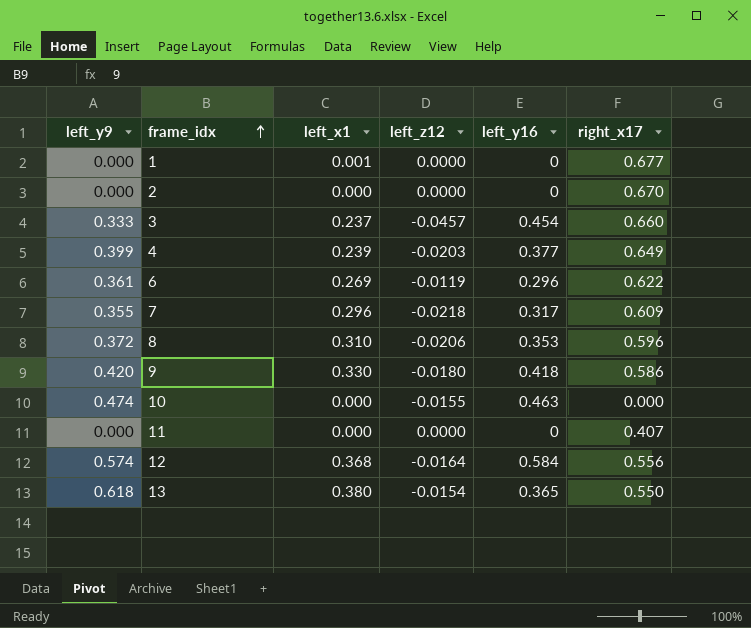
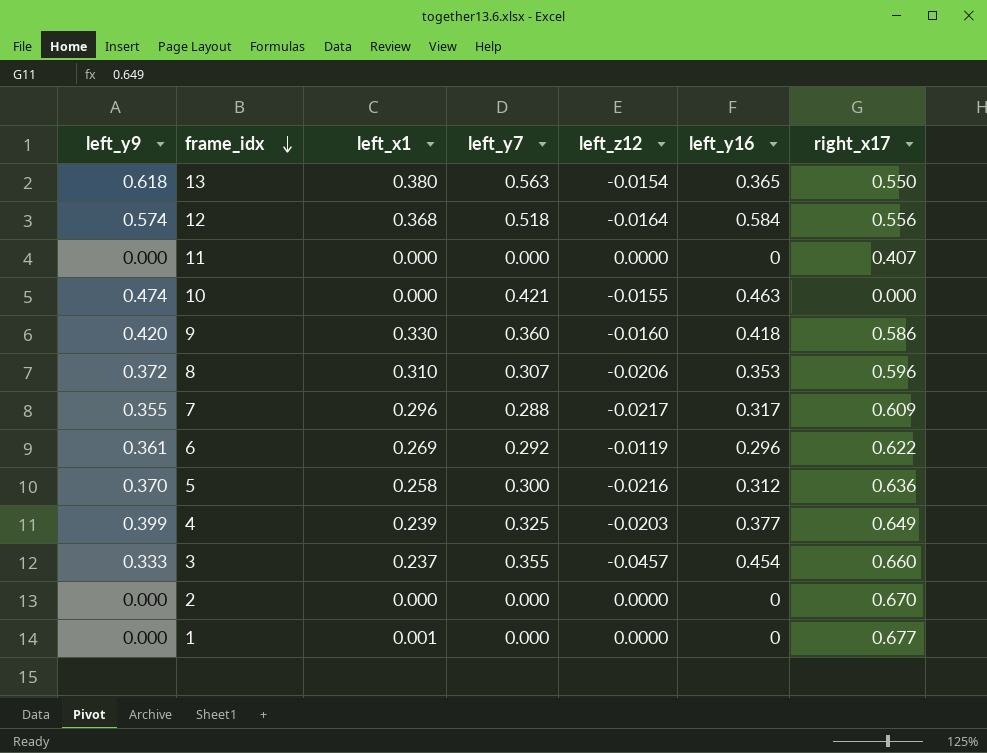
row order: frame_idx ascending -> frame_idx descending
column left_y7 | position: none -> 4
9 | left_z12: -0.0180 -> -0.0160
7 | left_z12: -0.0218 -> -0.0217
row 5: none -> 0.370 | 0.258 | 0.300 | -0.0216 | 0.312 | 0.636

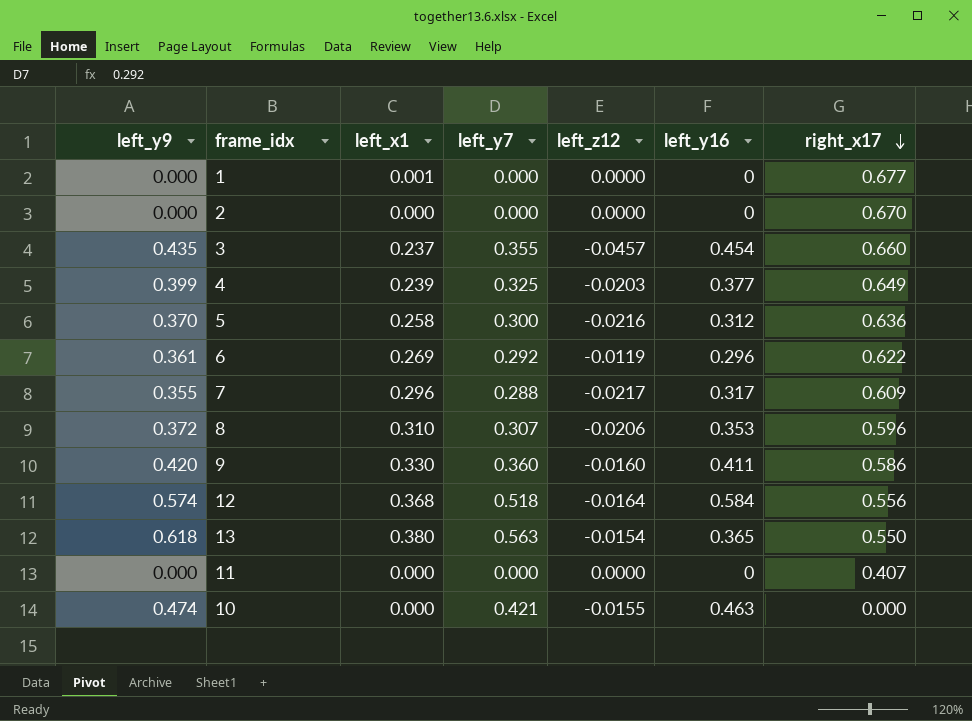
row order: frame_idx descending -> right_x17 descending
3 | left_y9: 0.333 -> 0.435
9 | left_y16: 0.418 -> 0.411

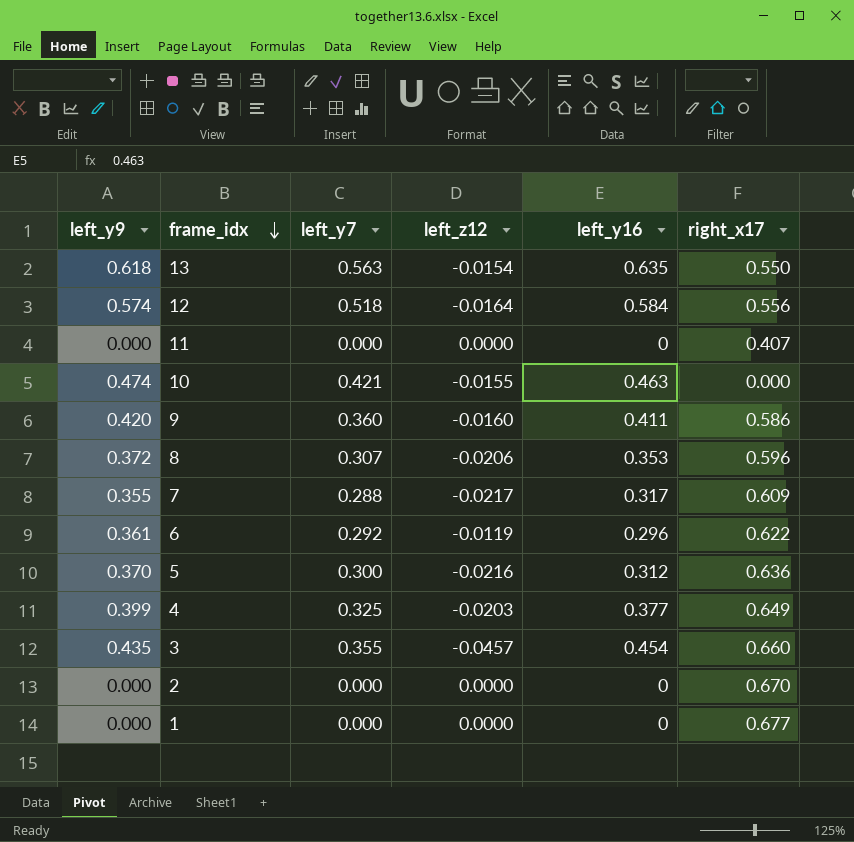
row order: right_x17 descending -> frame_idx descending
column left_x1 | position: 3 -> none
13 | left_y16: 0.365 -> 0.635

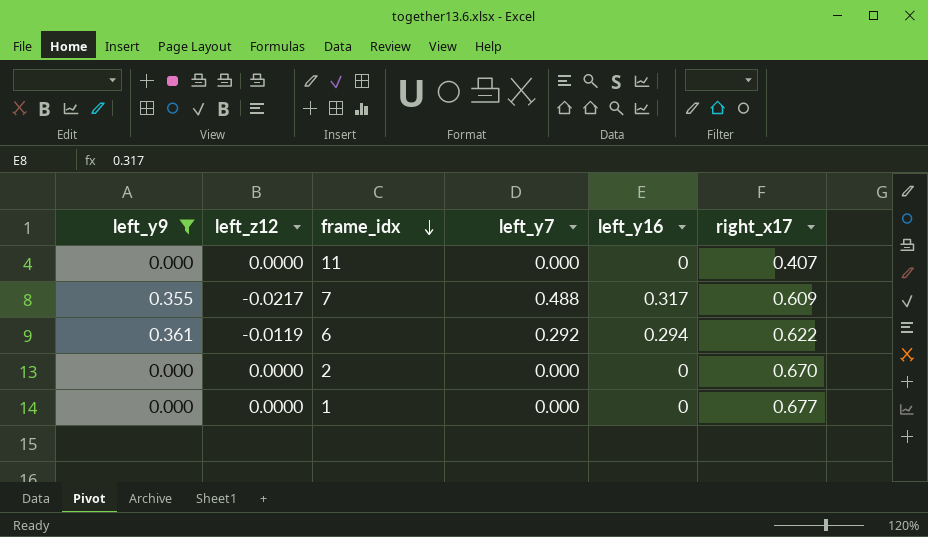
filter: none -> left_y9 <= 0.361
column left_z12 | position: 4 -> 2
7 | left_y7: 0.288 -> 0.488
6 | left_y16: 0.296 -> 0.294

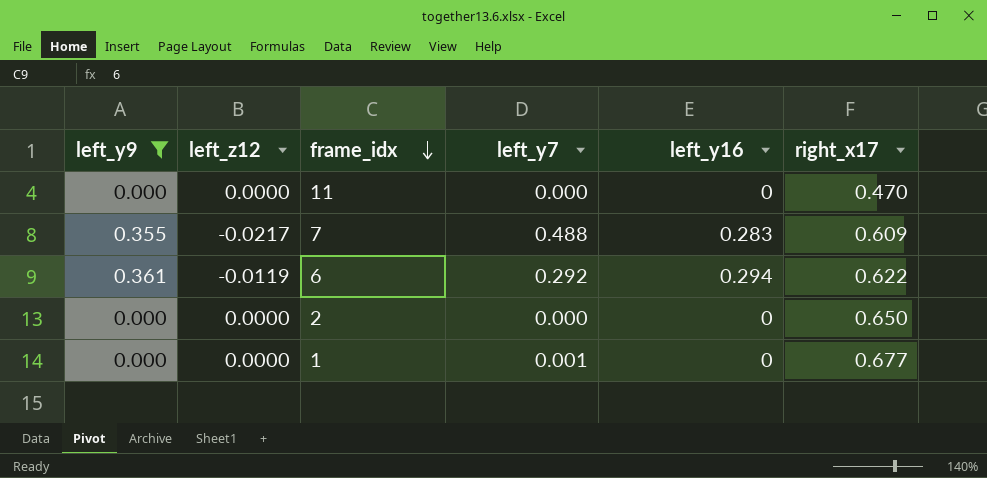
11 | right_x17: 0.407 -> 0.470
7 | left_y16: 0.317 -> 0.283
2 | right_x17: 0.670 -> 0.650
1 | left_y7: 0.000 -> 0.001

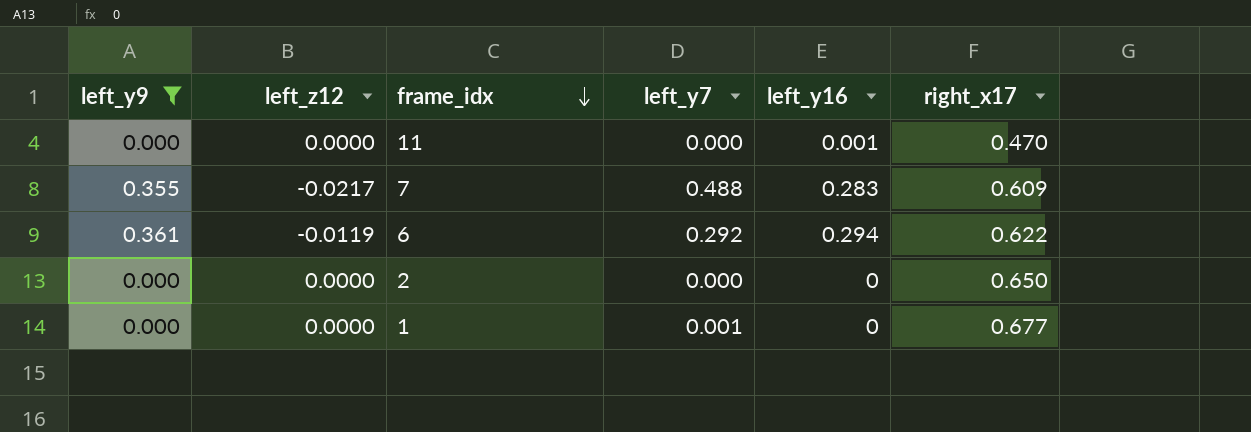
11 | left_y16: 0 -> 0.001

